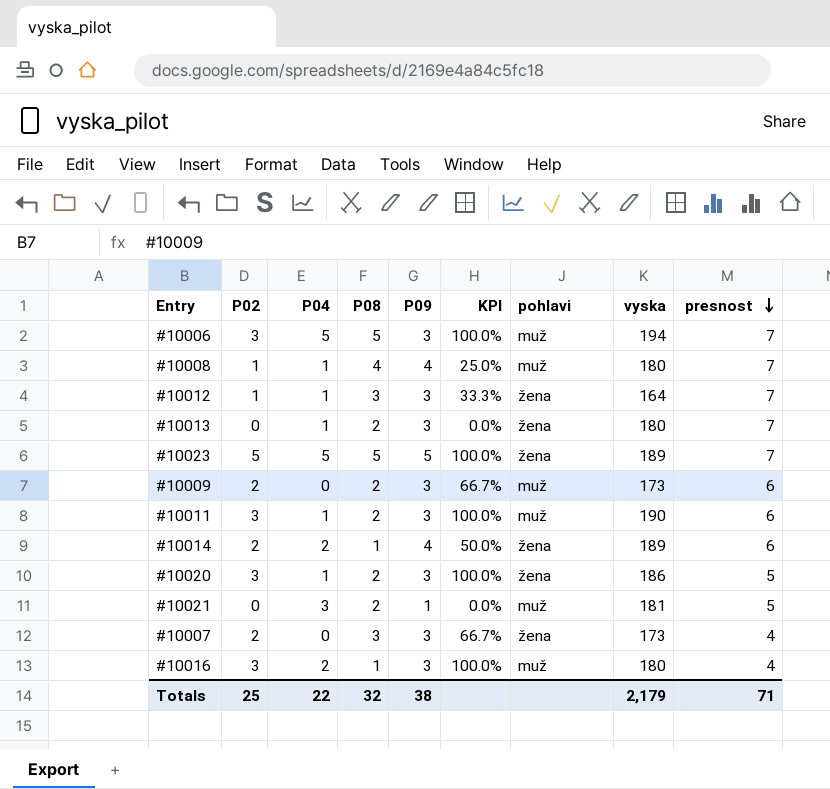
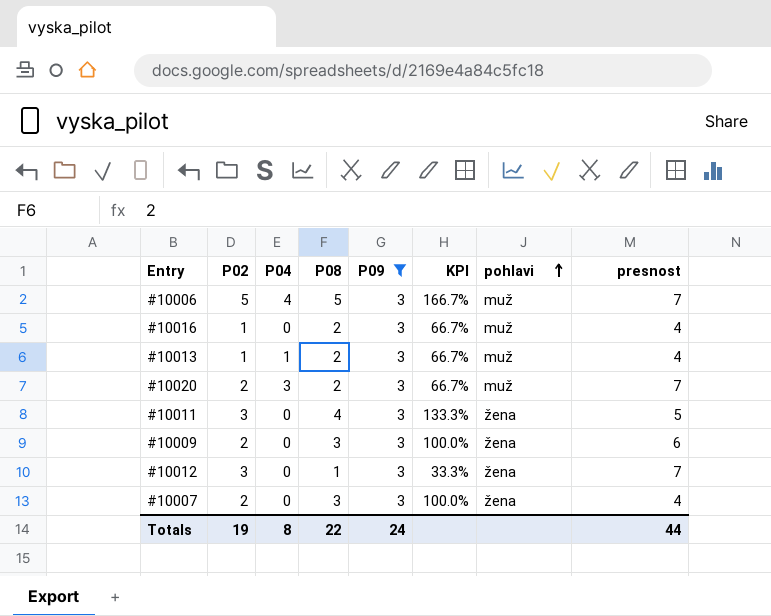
filter: none -> P09 = 3
row order: presnost descending -> pohlavi ascending
column vyska | position: 8 -> none
column KPI | formula: [P02] / [P09] -> [P08] / [P09]
#10006 | P02: 3 -> 5
#10006 | P04: 5 -> 4
#10016 | P02: 3 -> 1
#10016 | P04: 2 -> 0
#10016 | P08: 1 -> 2
#10013 | P02: 0 -> 1
#10013 | pohlavi: žena -> muž
#10013 | presnost: 7 -> 4
#10020 | P02: 3 -> 2
#10020 | P04: 1 -> 3
#10020 | pohlavi: žena -> muž
#10020 | presnost: 5 -> 7
#10011 | P04: 1 -> 0
#10011 | P08: 2 -> 4
#10011 | pohlavi: muž -> žena
#10011 | presnost: 6 -> 5
#10009 | P08: 2 -> 3
#10009 | pohlavi: muž -> žena
#10012 | P02: 1 -> 3
#10012 | P04: 1 -> 0
#10012 | P08: 3 -> 1
Totals | P02: 25 -> 19
Totals | P04: 22 -> 8
Totals | P08: 32 -> 22
Totals | P09: 38 -> 24
Totals | presnost: 71 -> 44

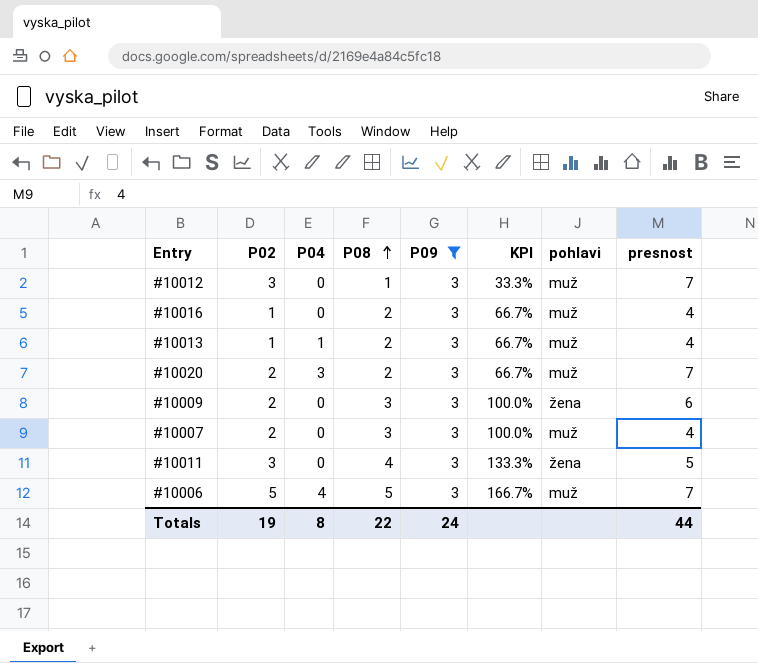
row order: pohlavi ascending -> P08 ascending
#10012 | pohlavi: žena -> muž
#10007 | pohlavi: žena -> muž

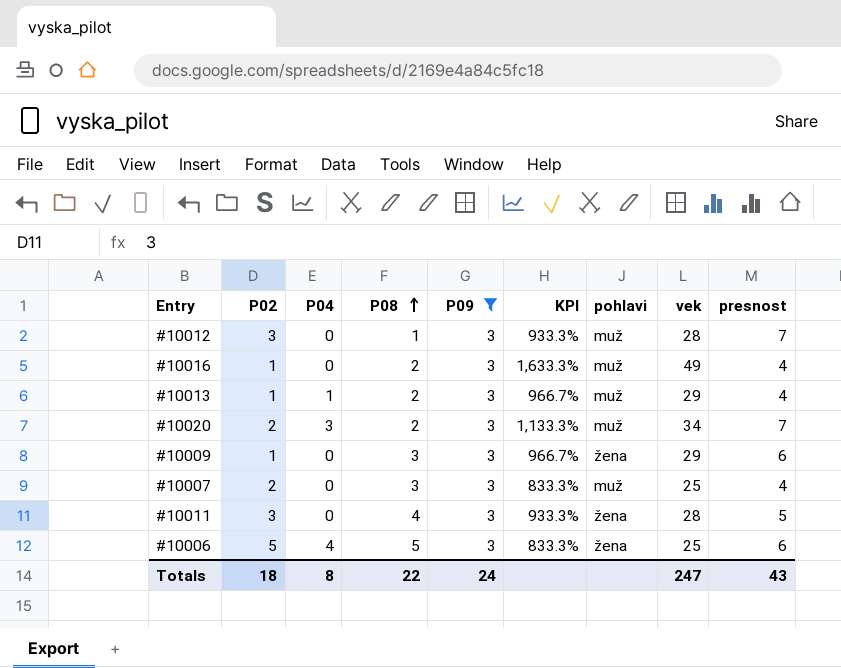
column KPI | formula: [P08] / [P09] -> [vek] / [P09]
column vek | position: none -> 8
#10009 | P02: 2 -> 1
#10006 | pohlavi: muž -> žena
#10006 | presnost: 7 -> 6
Totals | P02: 19 -> 18
Totals | presnost: 44 -> 43

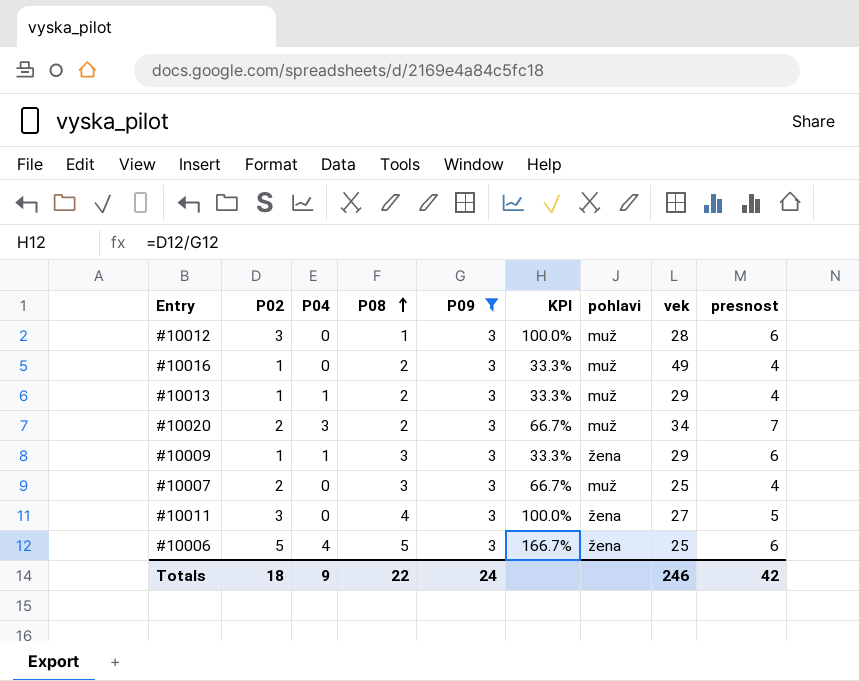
column KPI | formula: [vek] / [P09] -> [P02] / [P09]
#10012 | presnost: 7 -> 6
#10009 | P04: 0 -> 1
#10011 | vek: 28 -> 27
Totals | P04: 8 -> 9
Totals | vek: 247 -> 246
Totals | presnost: 43 -> 42

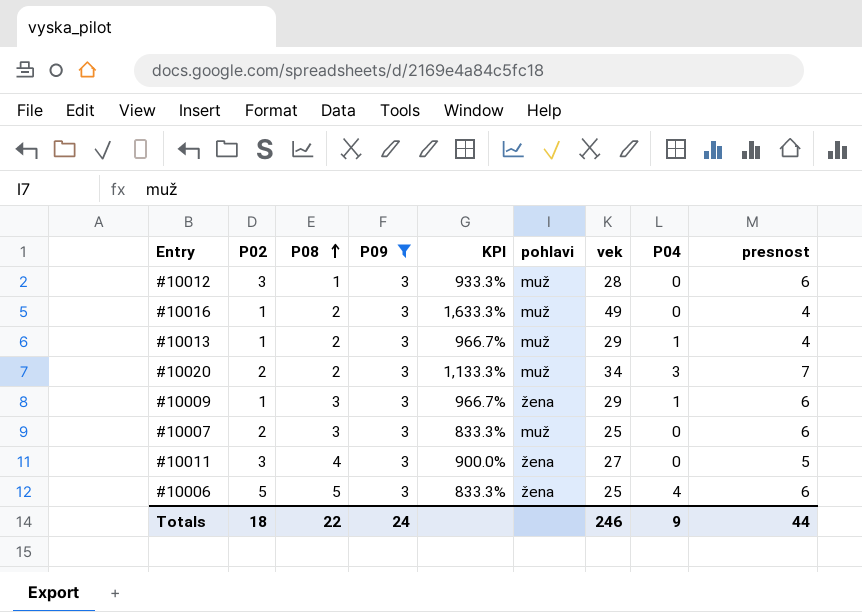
column KPI | formula: [P02] / [P09] -> [vek] / [P09]
column P04 | position: 3 -> 8
#10007 | presnost: 4 -> 6
Totals | presnost: 42 -> 44

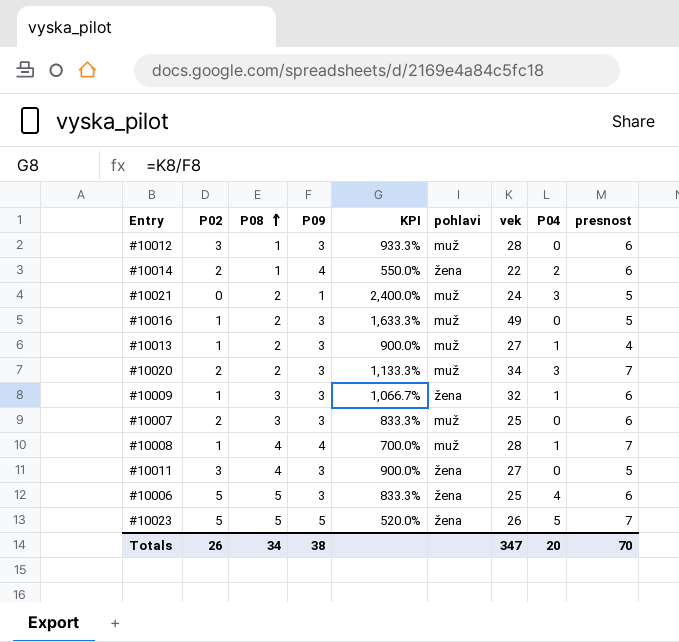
filter: P09 = 3 -> none
#10016 | presnost: 4 -> 5
#10013 | KPI: 966.7% -> 900.0%
#10013 | vek: 29 -> 27
#10009 | KPI: 966.7% -> 1,066.7%
#10009 | vek: 29 -> 32
Totals | P02: 18 -> 26
Totals | P08: 22 -> 34
Totals | P09: 24 -> 38
Totals | vek: 246 -> 347
Totals | P04: 9 -> 20
Totals | presnost: 44 -> 70

